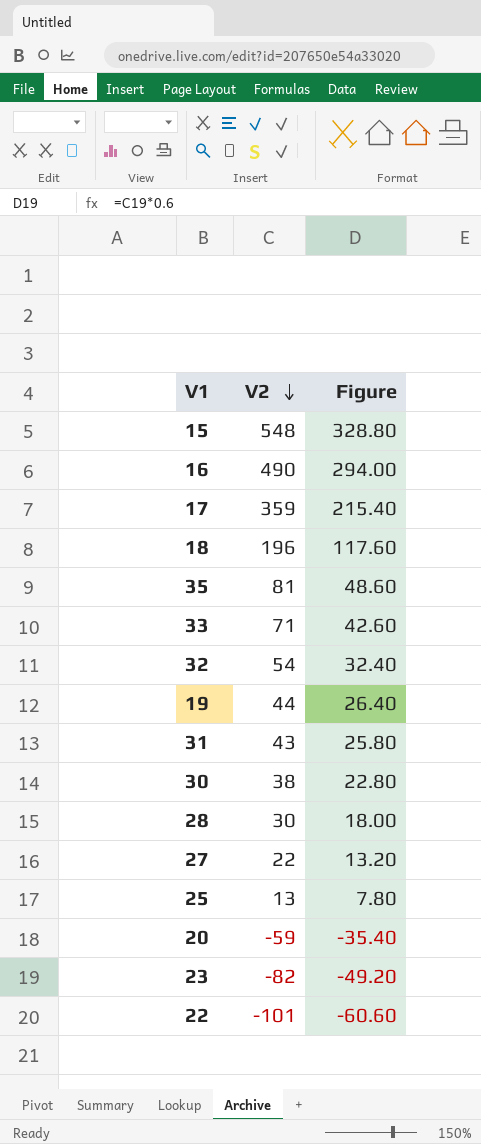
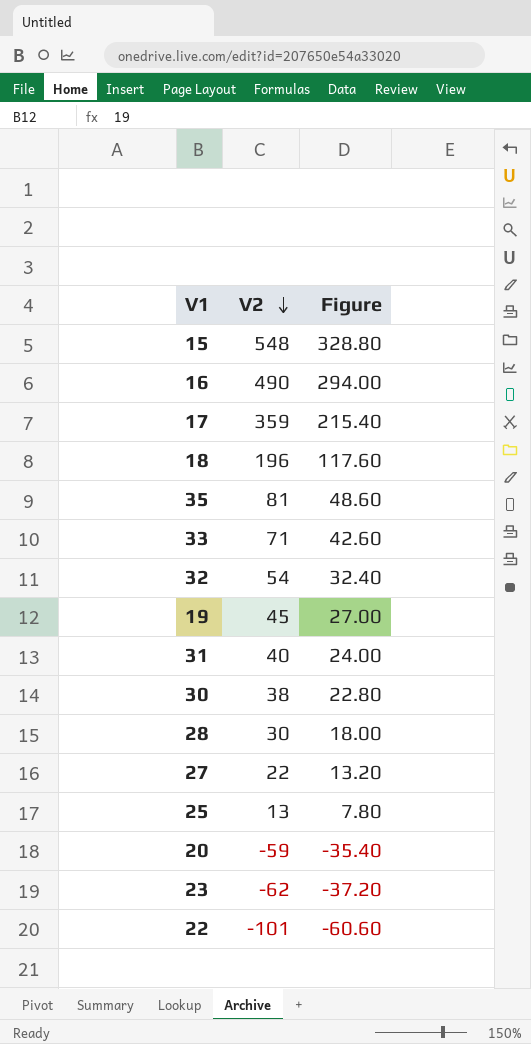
19 | V2: 44 -> 45
19 | Figure: 26.40 -> 27.00
31 | V2: 43 -> 40
31 | Figure: 25.80 -> 24.00
23 | V2: -82 -> -62
23 | Figure: -49.20 -> -37.20

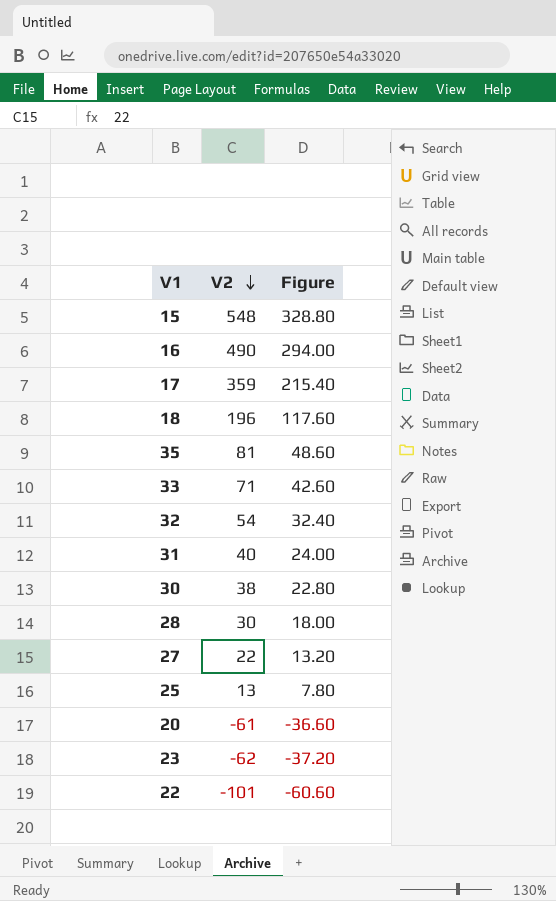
row 19: 45 | 27.00 -> none
20 | V2: -59 -> -61
20 | Figure: -35.40 -> -36.60

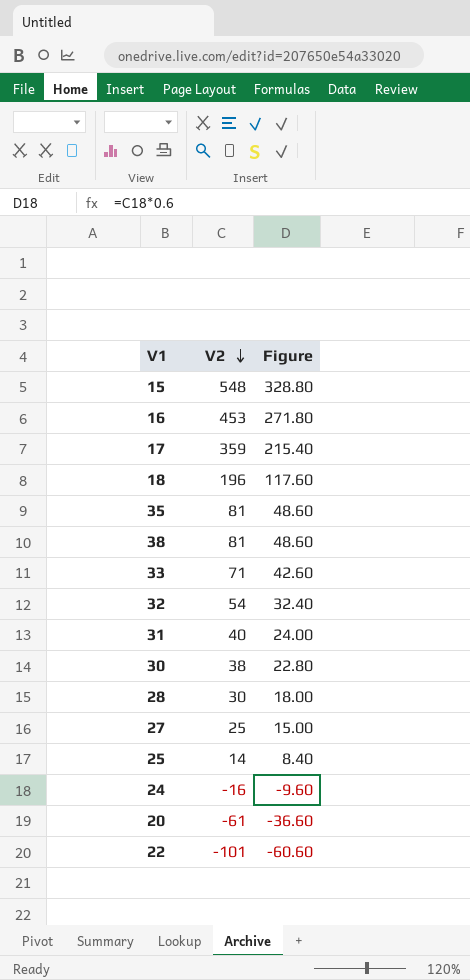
row 23: -62 | -37.20 -> none
16 | V2: 490 -> 453
16 | Figure: 294.00 -> 271.80
row 38: none -> 81 | 48.60
27 | V2: 22 -> 25
27 | Figure: 13.20 -> 15.00
25 | V2: 13 -> 14
25 | Figure: 7.80 -> 8.40
row 24: none -> -16 | -9.60

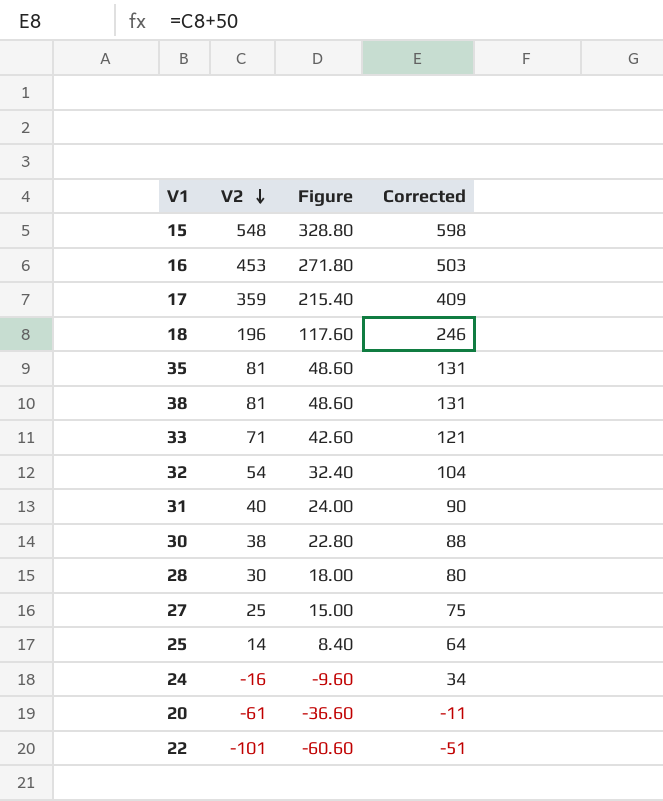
column Corrected | formula: none -> [V2] + 50

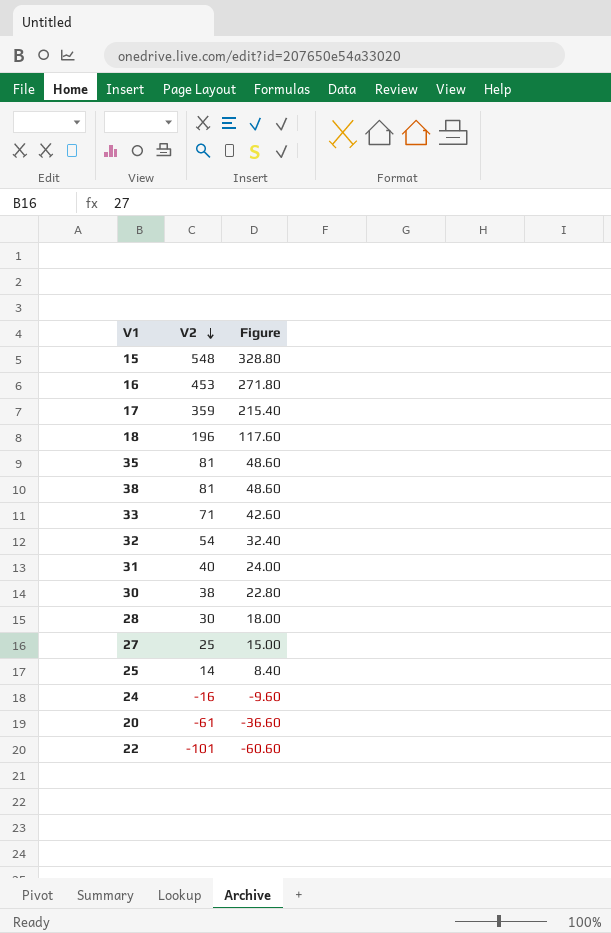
column Corrected | formula: [V2] + 50 -> none

